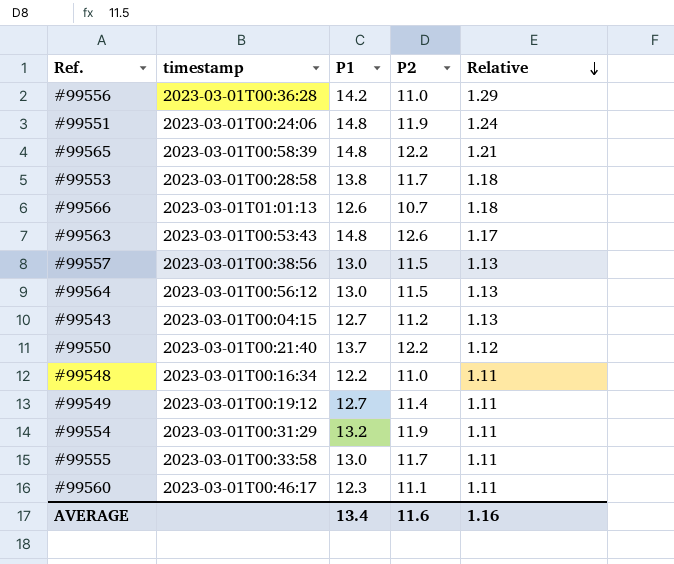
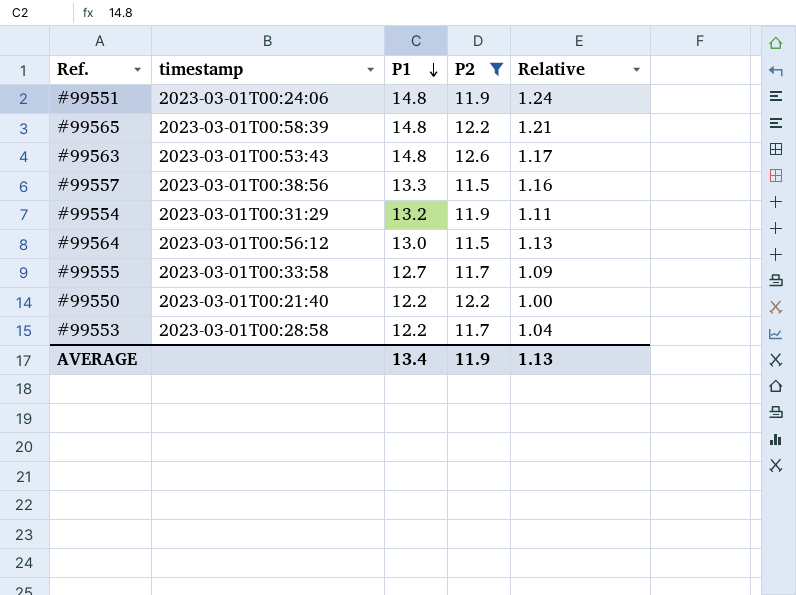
filter: none -> P2 >= 11.5
row order: Relative descending -> P1 descending
#99557 | P1: 13.0 -> 13.3
#99557 | Relative: 1.13 -> 1.16
#99555 | P1: 13.0 -> 12.7
#99555 | Relative: 1.11 -> 1.09
#99550 | P1: 13.7 -> 12.2
#99550 | Relative: 1.12 -> 1.00
#99553 | P1: 13.8 -> 12.2
#99553 | Relative: 1.18 -> 1.04
AVERAGE | P2: 11.6 -> 11.9
AVERAGE | Relative: 1.16 -> 1.13

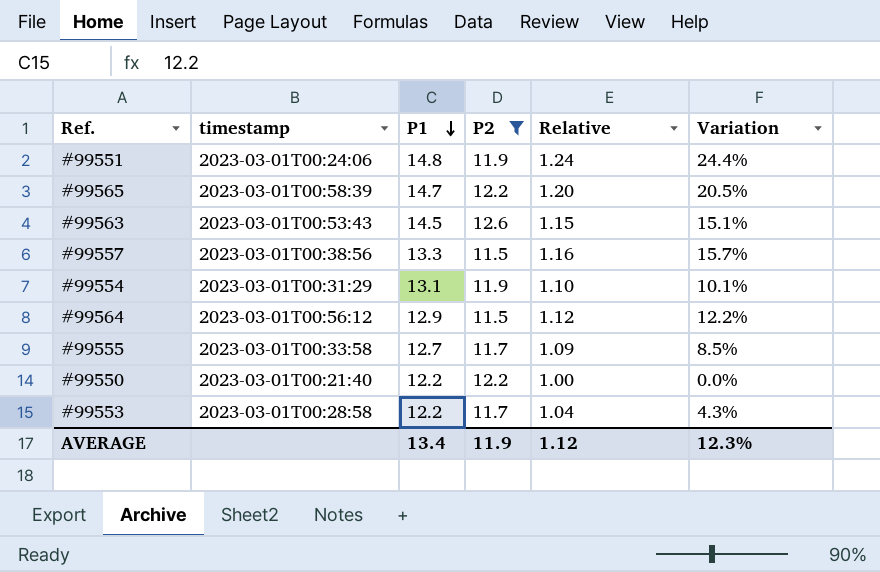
column Variation | formula: none -> ([P1] - [P2]) / [P2]
#99565 | P1: 14.8 -> 14.7
#99565 | Relative: 1.21 -> 1.20
#99563 | P1: 14.8 -> 14.5
#99563 | Relative: 1.17 -> 1.15
#99554 | P1: 13.2 -> 13.1
#99554 | Relative: 1.11 -> 1.10
#99564 | P1: 13.0 -> 12.9
#99564 | Relative: 1.13 -> 1.12
AVERAGE | Relative: 1.13 -> 1.12

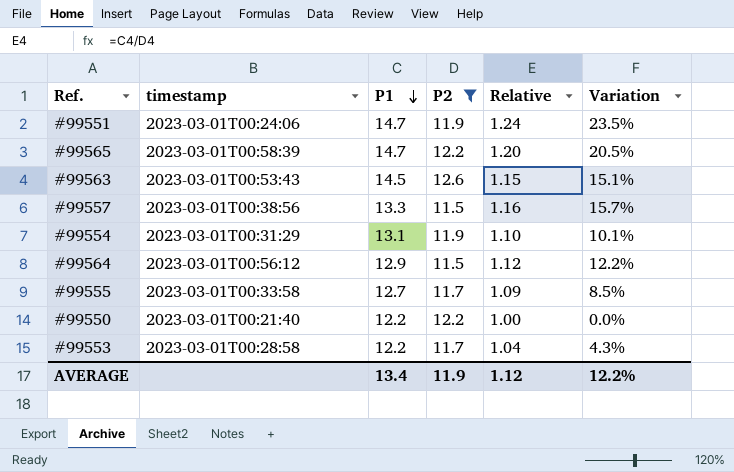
#99551 | P1: 14.8 -> 14.7
#99551 | Variation: 24.4% -> 23.5%
AVERAGE | Variation: 12.3% -> 12.2%

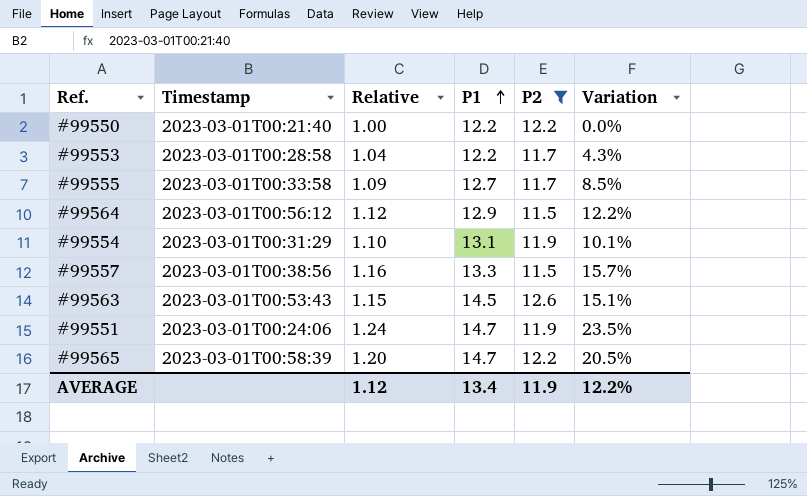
row order: P1 descending -> P1 ascending
column name: timestamp -> Timestamp
column Relative | position: 5 -> 3

